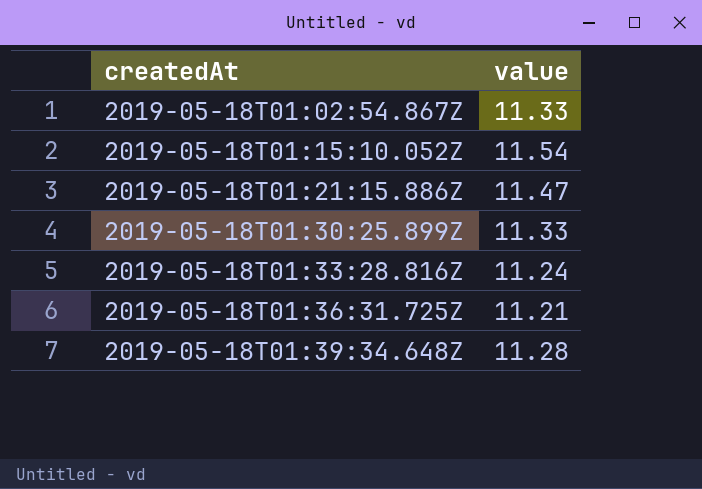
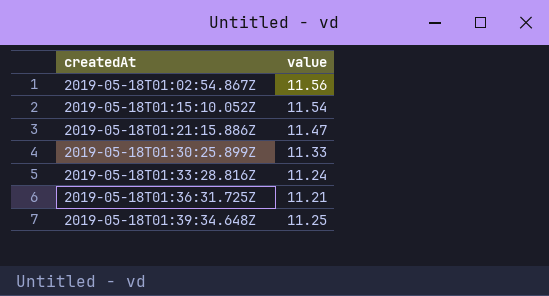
2019-05-18T01:02:54.867Z | value: 11.33 -> 11.56
2019-05-18T01:39:34.648Z | value: 11.28 -> 11.25

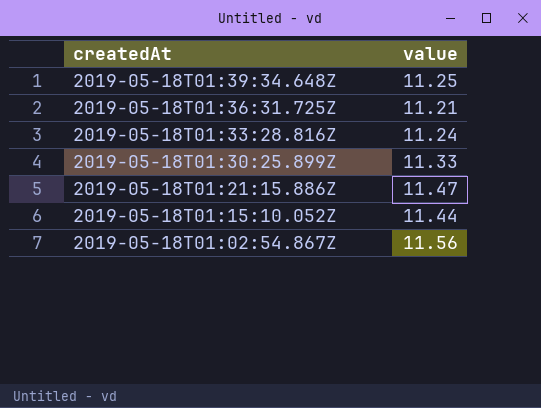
row order: createdAt ascending -> createdAt descending
2019-05-18T01:15:10.052Z | value: 11.54 -> 11.44

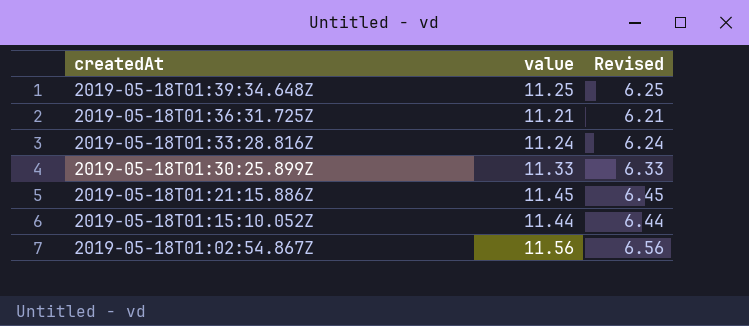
column Revised | formula: none -> [value] - 5
2019-05-18T01:21:15.886Z | value: 11.47 -> 11.45

